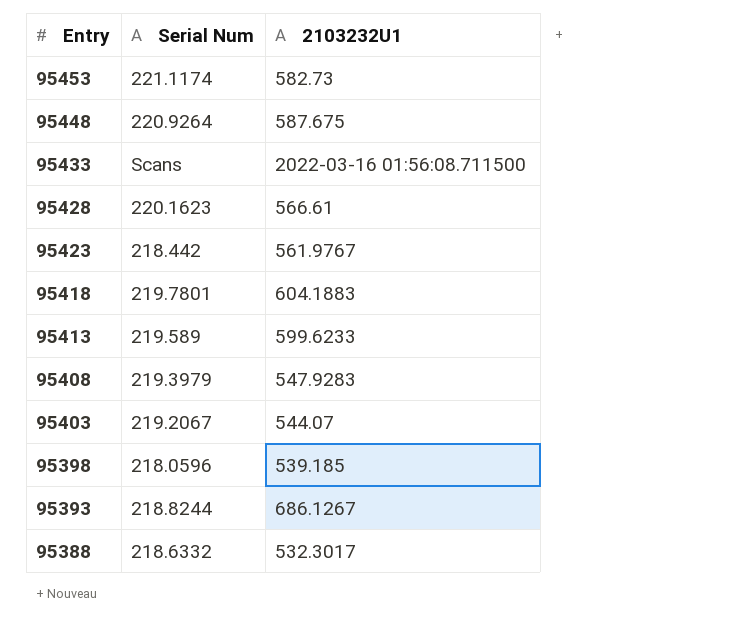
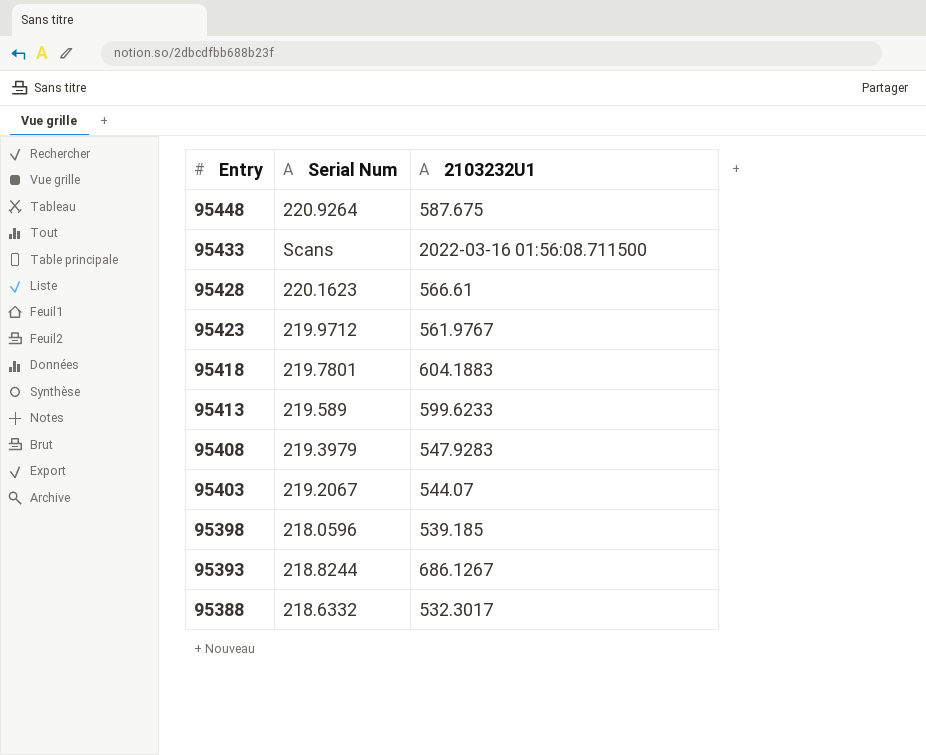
row 95453: 221.1174 | 582.73 -> none
95423 | Serial Num: 218.442 -> 219.9712

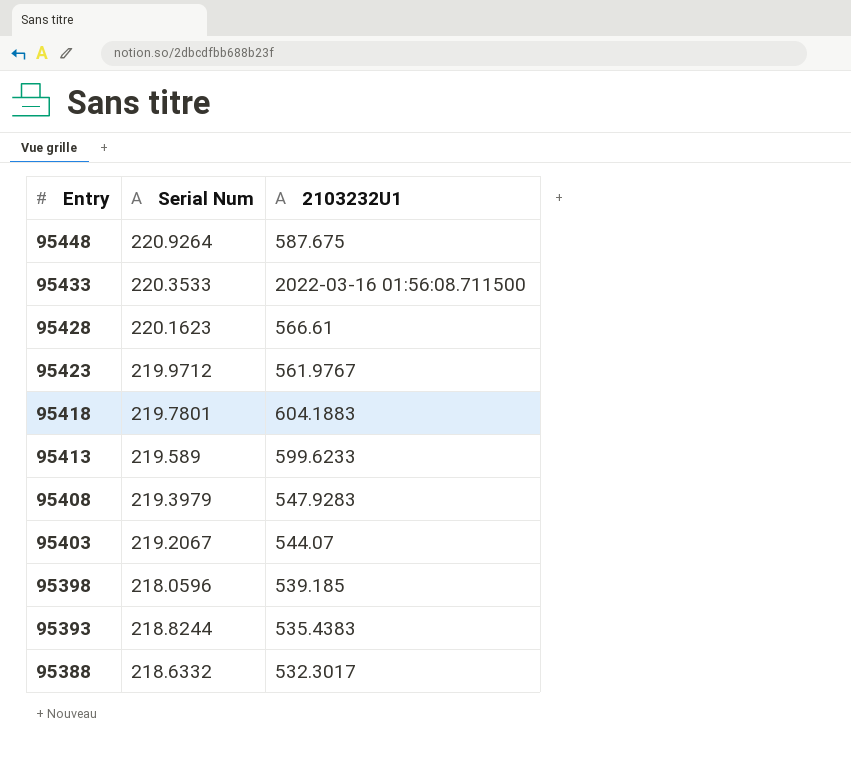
95433 | Serial Num: Scans -> 220.3533
95393 | 2103232U1: 686.1267 -> 535.4383

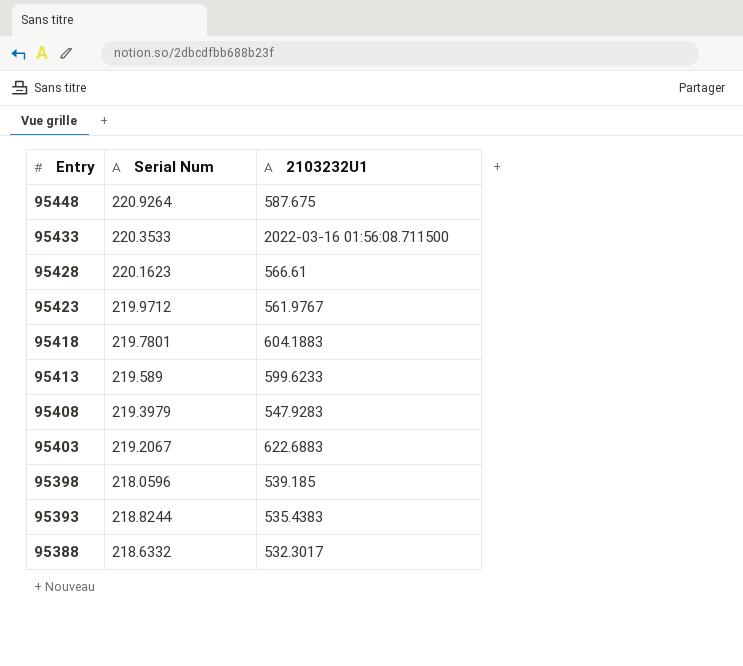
95403 | 2103232U1: 544.07 -> 622.6883

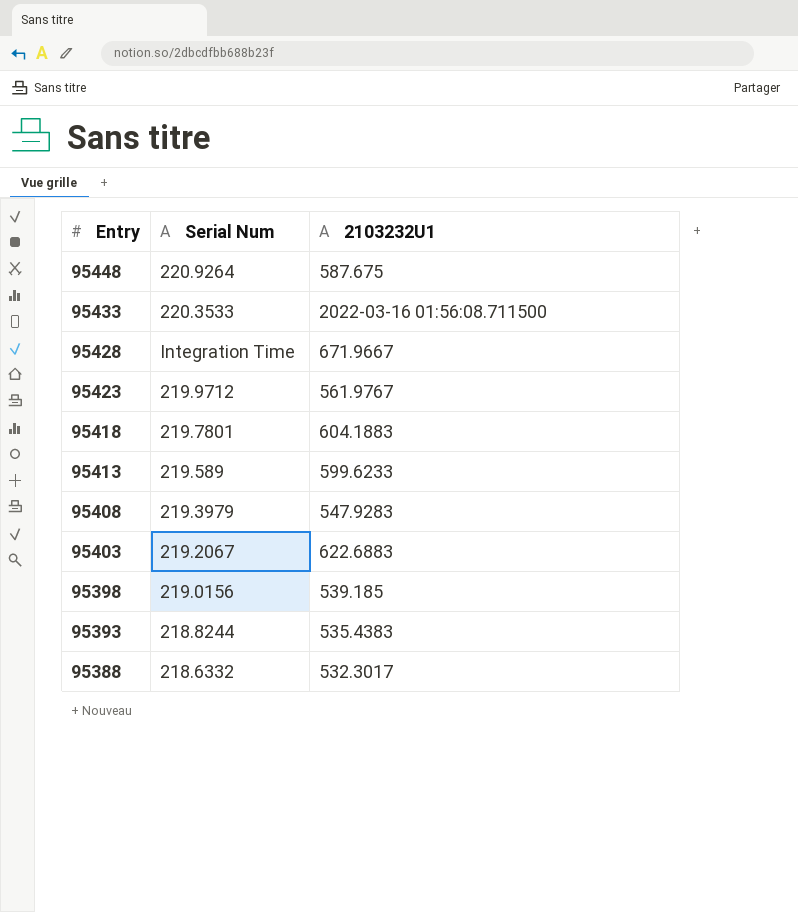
95428 | Serial Num: 220.1623 -> Integration Time
95428 | 2103232U1: 566.61 -> 671.9667
95398 | Serial Num: 218.0596 -> 219.0156

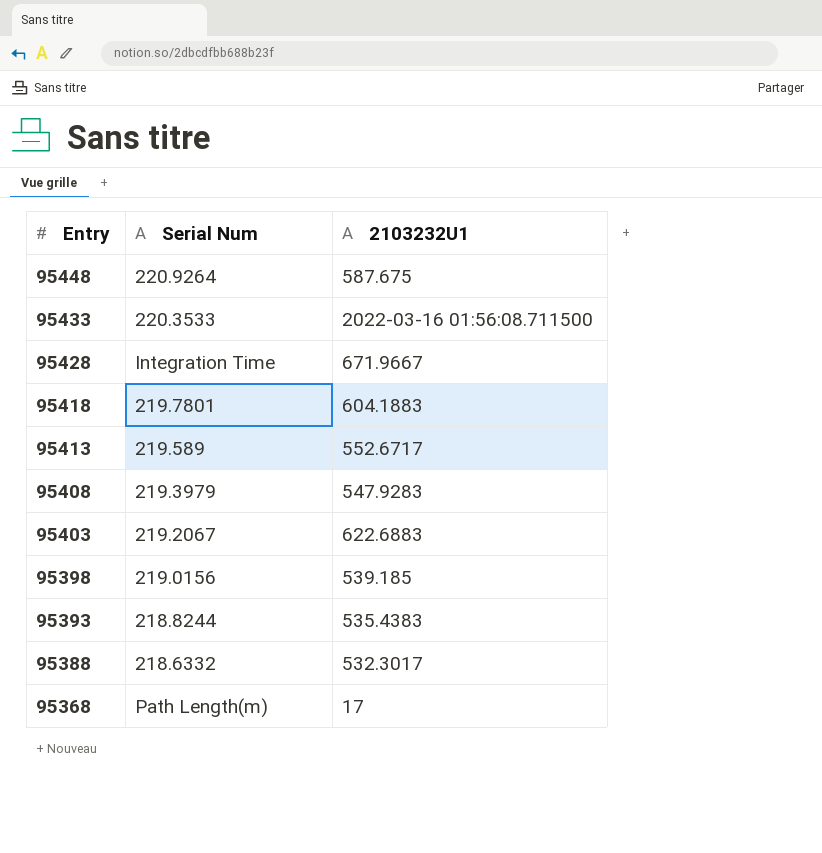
row 95423: 219.9712 | 561.9767 -> none
95413 | 2103232U1: 599.6233 -> 552.6717
row 95368: none -> Path Length(m) | 17

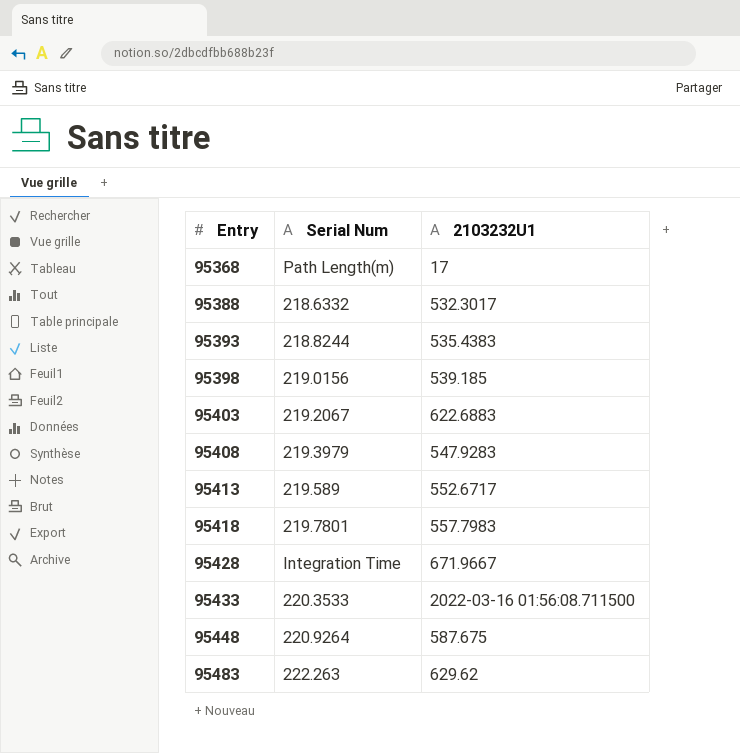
row order: Entry descending -> Entry ascending
95418 | 2103232U1: 604.1883 -> 557.7983
row 95483: none -> 222.263 | 629.62

